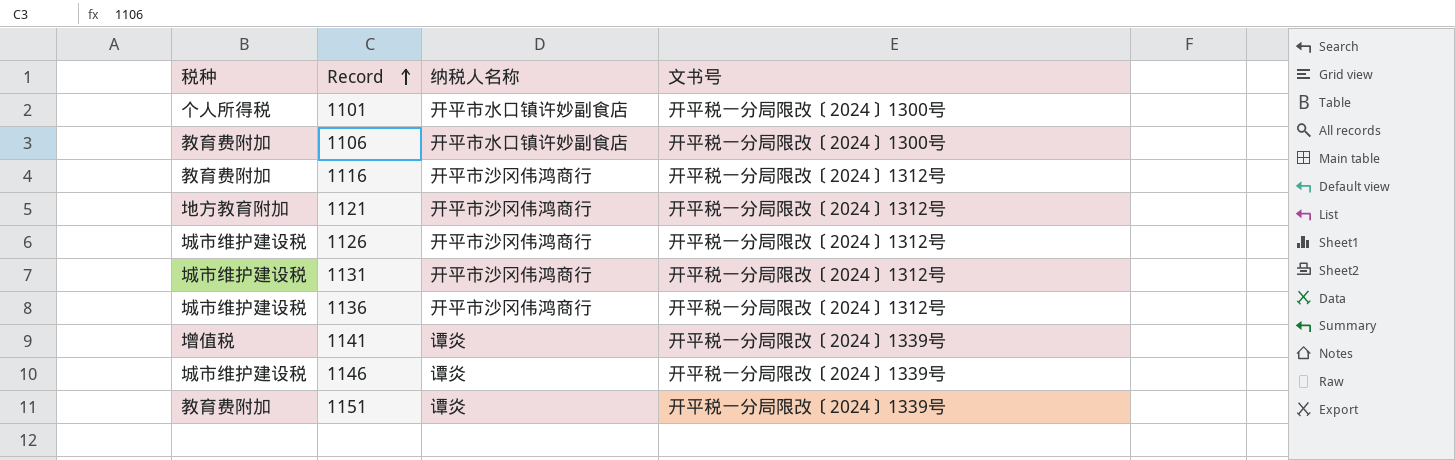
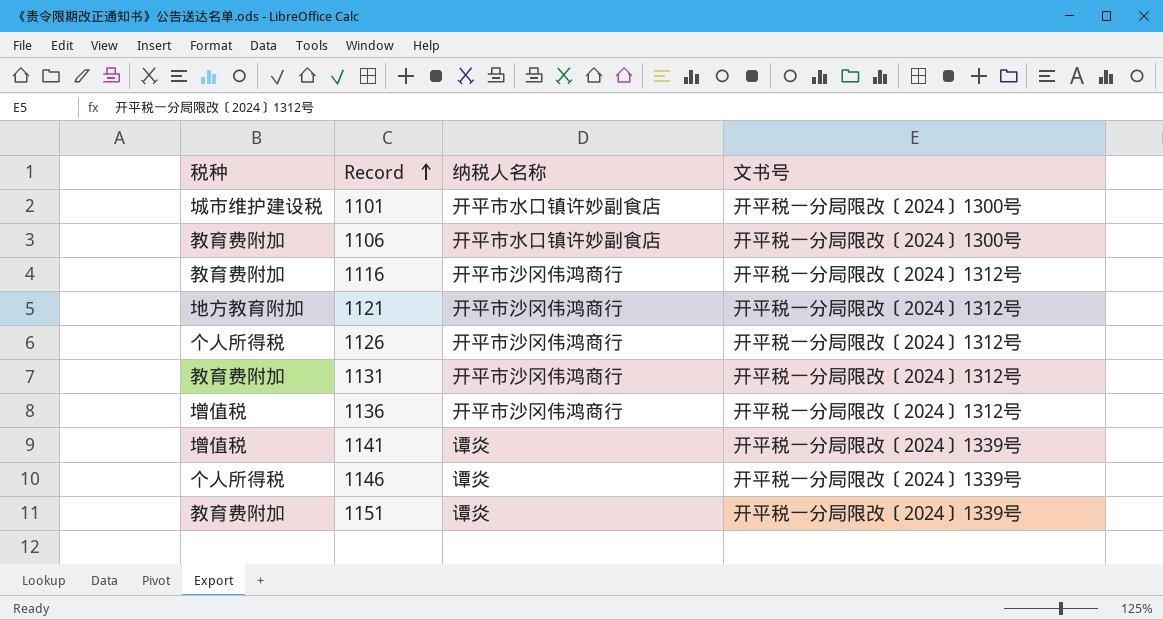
1101 | 税种: 个人所得税 -> 城市维护建设税
1126 | 税种: 城市维护建设税 -> 个人所得税
1131 | 税种: 城市维护建设税 -> 教育费附加
1136 | 税种: 城市维护建设税 -> 增值税
1146 | 税种: 城市维护建设税 -> 个人所得税

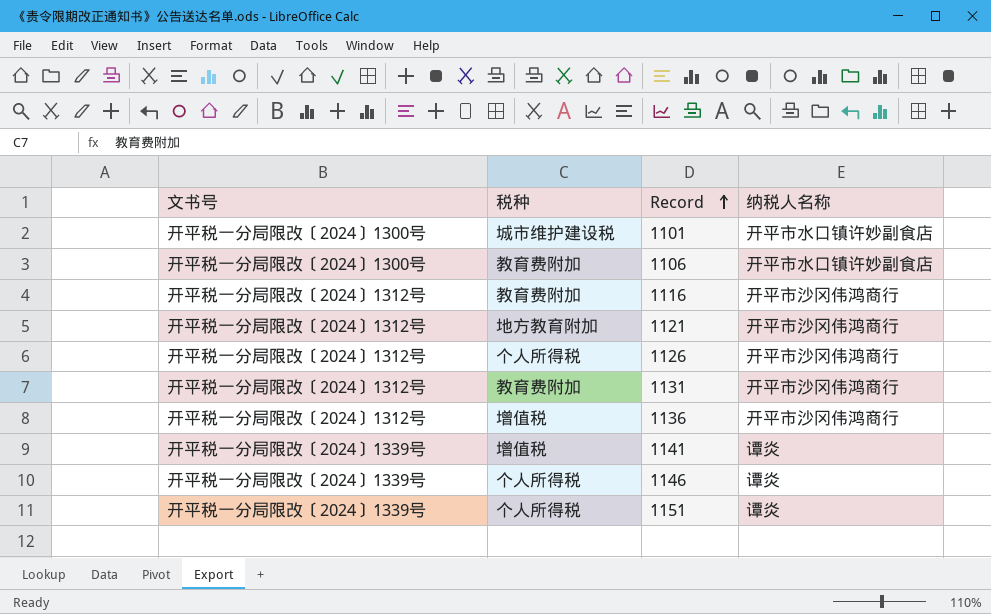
column 文书号 | position: 4 -> 1
1151 | 税种: 教育费附加 -> 个人所得税

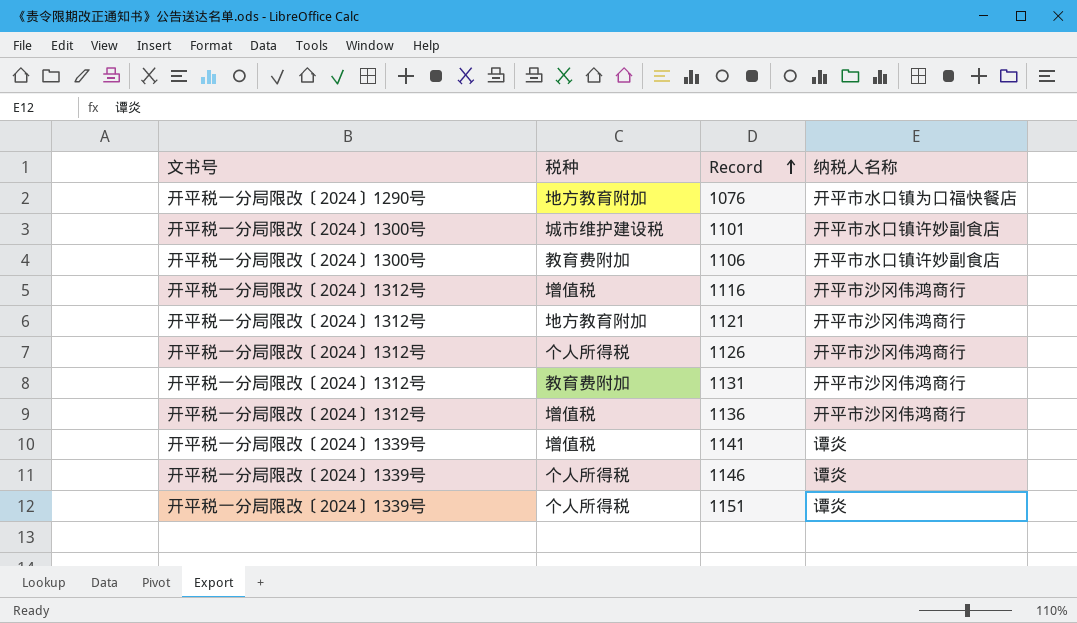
row 1076: none -> 开平税一分局限改〔2024〕1290号 | 地方教育附加 | 开平市水口镇为口福快餐店
1116 | 税种: 教育费附加 -> 增值税

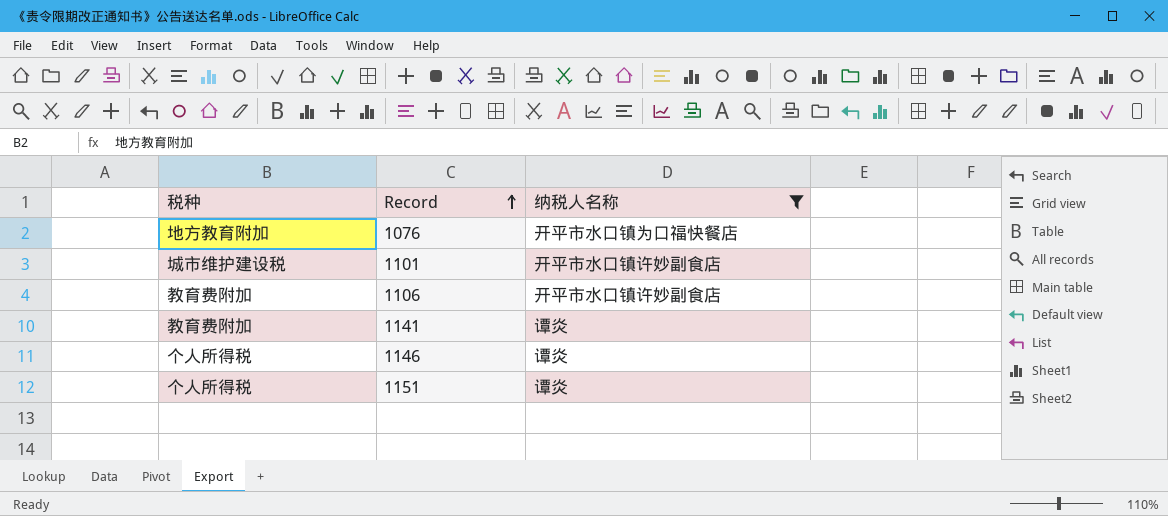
filter: none -> 纳税人名称 != 开平市沙冈伟鸿商行
column 文书号 | position: 1 -> none
1141 | 税种: 增值税 -> 教育费附加

